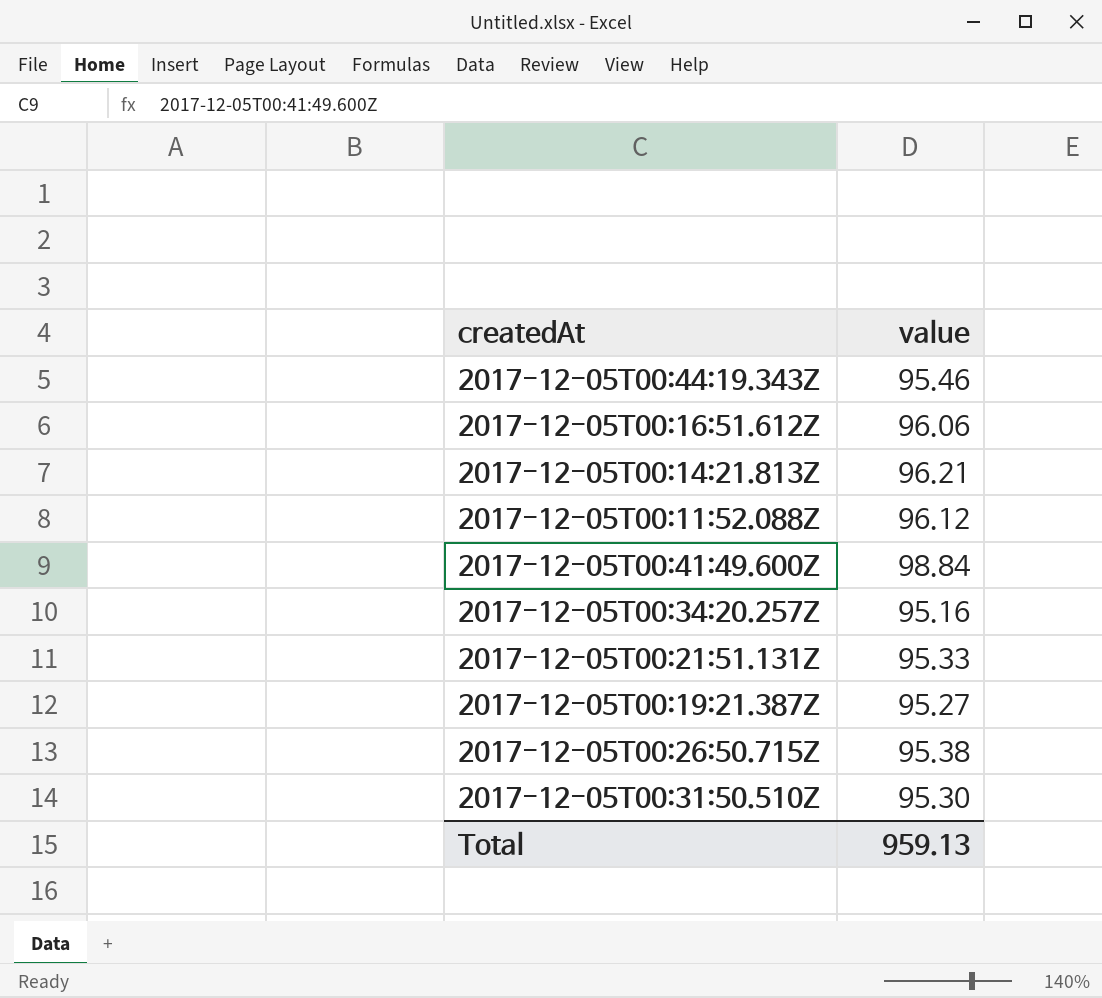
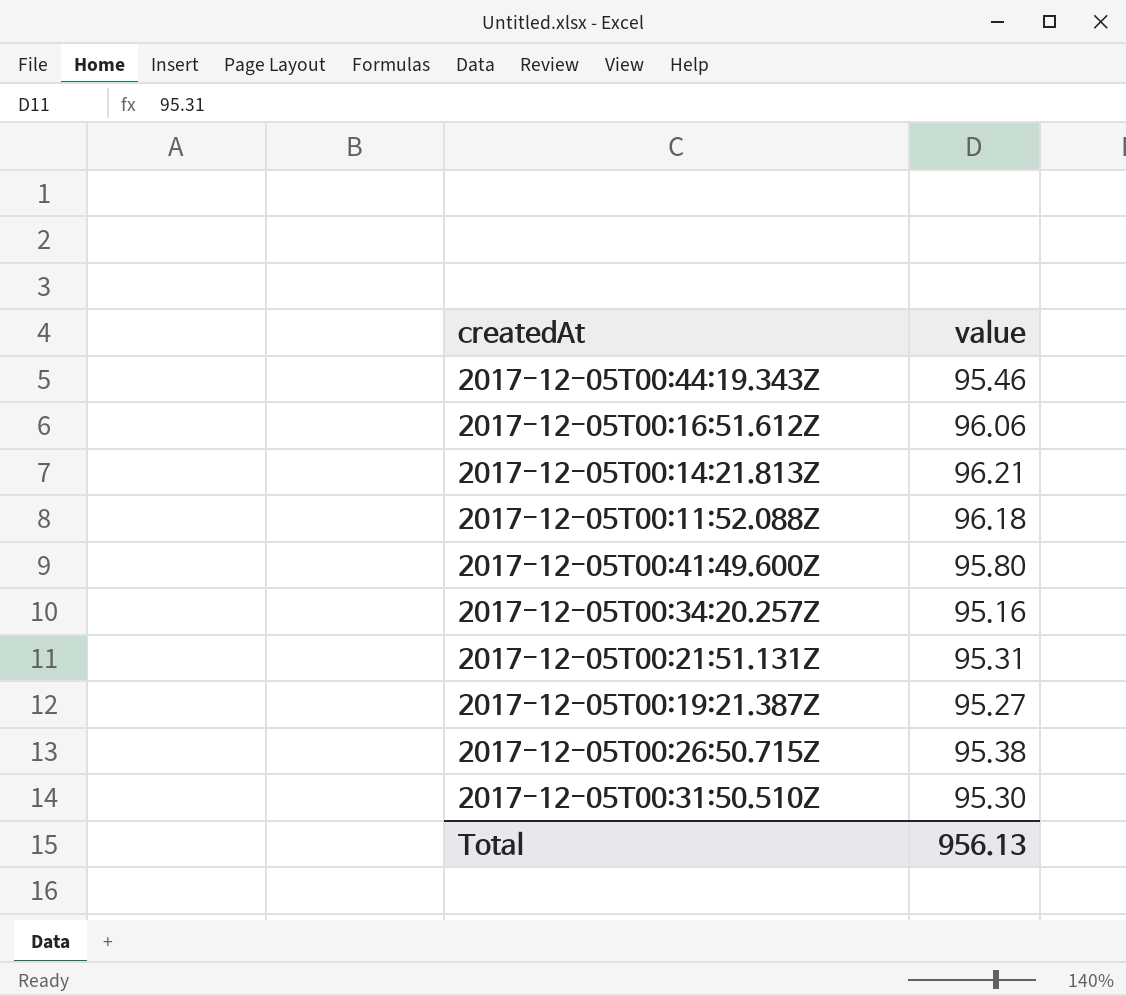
2017-12-05T00:11:52.088Z | value: 96.12 -> 96.18
2017-12-05T00:41:49.600Z | value: 98.84 -> 95.80
2017-12-05T00:21:51.131Z | value: 95.33 -> 95.31
Total | value: 959.13 -> 956.13

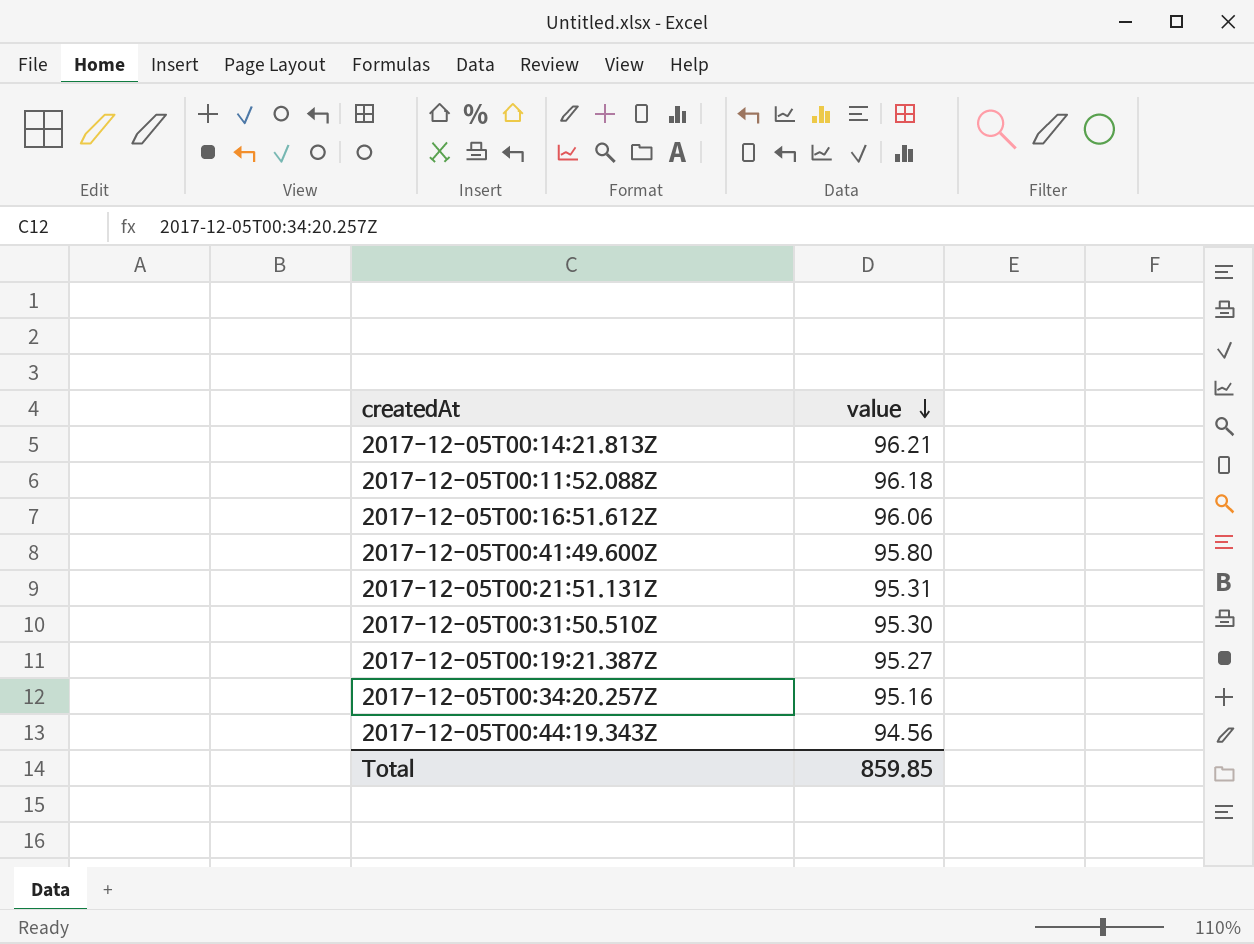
row order: none -> value descending
row 2017-12-05T00:26:50.715Z: 95.38 -> none
2017-12-05T00:44:19.343Z | value: 95.46 -> 94.56
Total | value: 956.13 -> 859.85

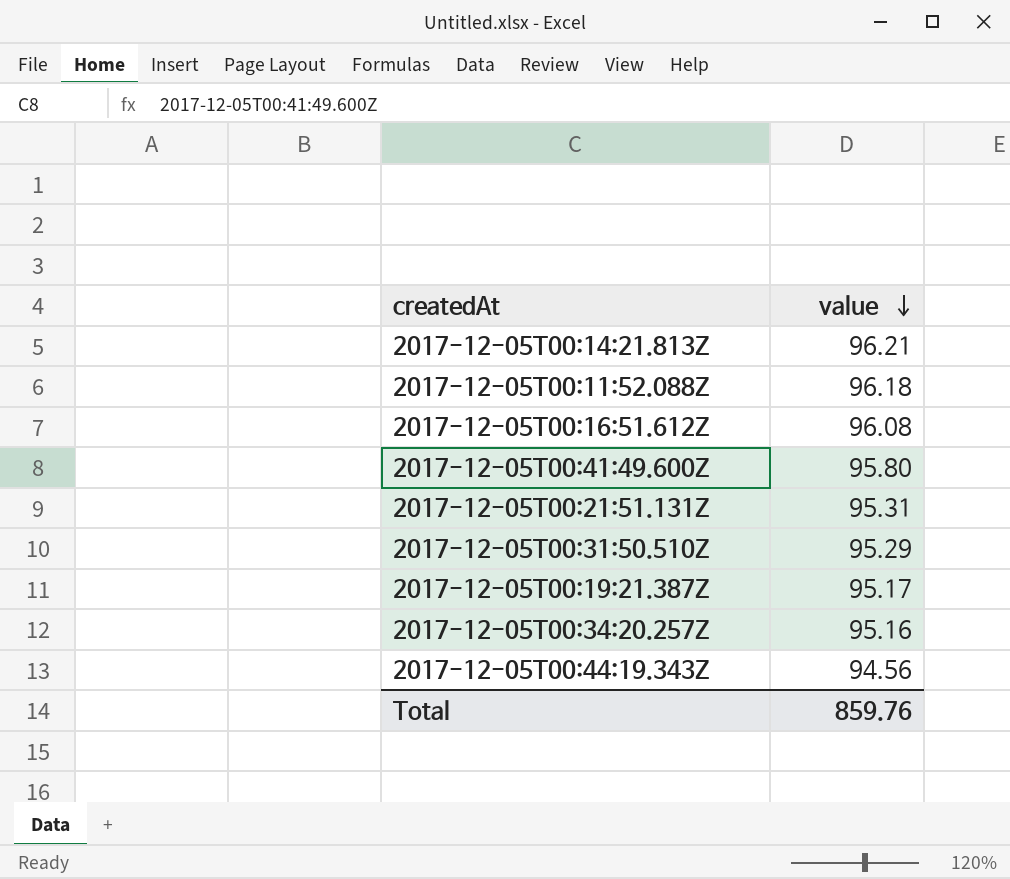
2017-12-05T00:16:51.612Z | value: 96.06 -> 96.08
2017-12-05T00:31:50.510Z | value: 95.30 -> 95.29
2017-12-05T00:19:21.387Z | value: 95.27 -> 95.17
Total | value: 859.85 -> 859.76

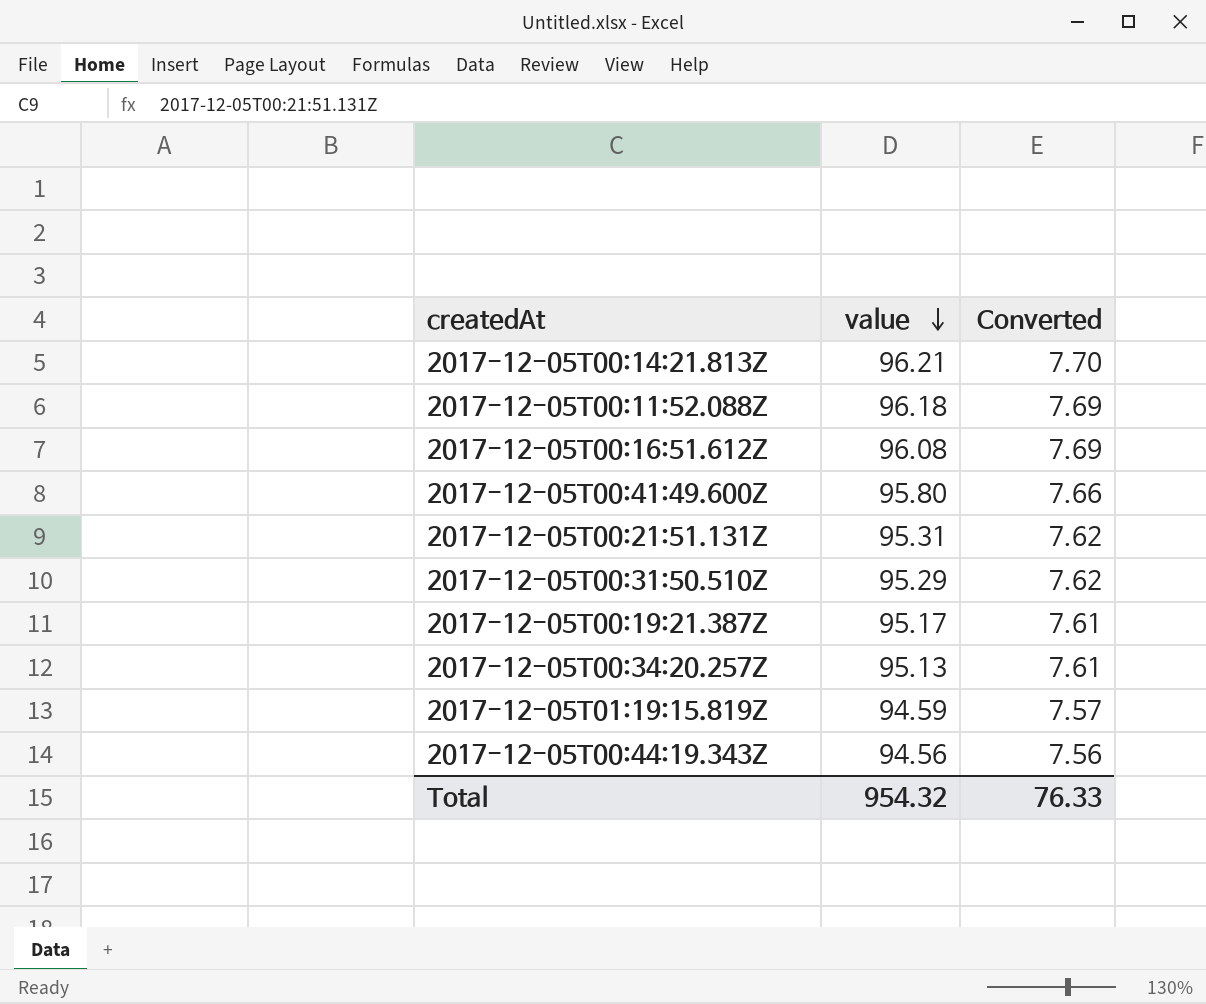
column Converted | formula: none -> [value] * 0.08
2017-12-05T00:34:20.257Z | value: 95.16 -> 95.13
row 2017-12-05T01:19:15.819Z: none -> 94.59 | 7.57
Total | value: 859.76 -> 954.32

